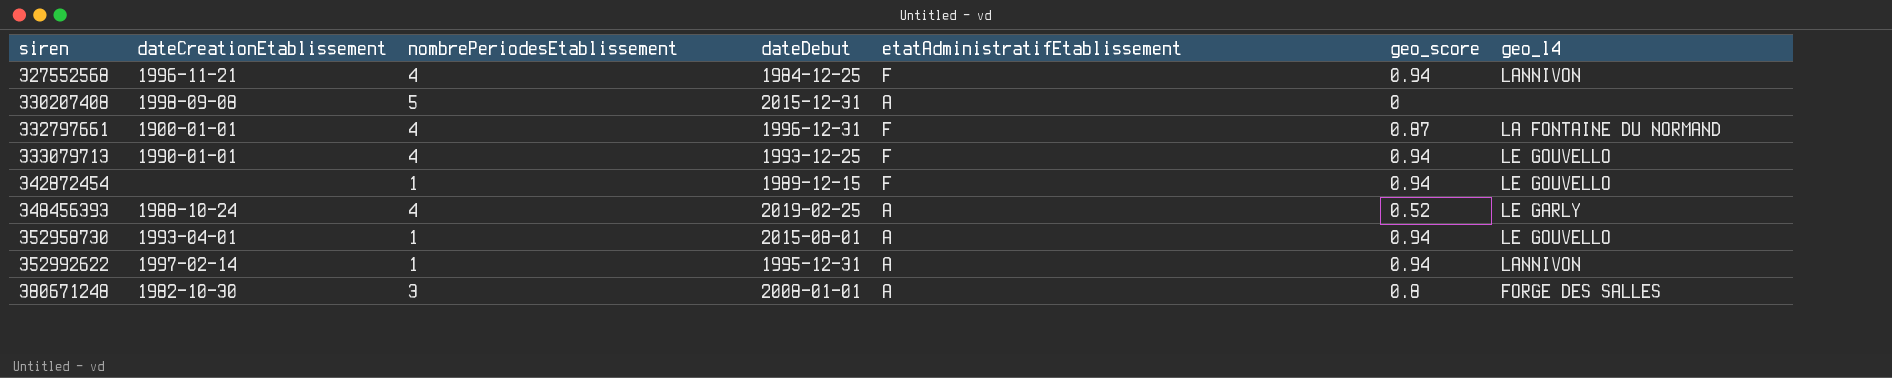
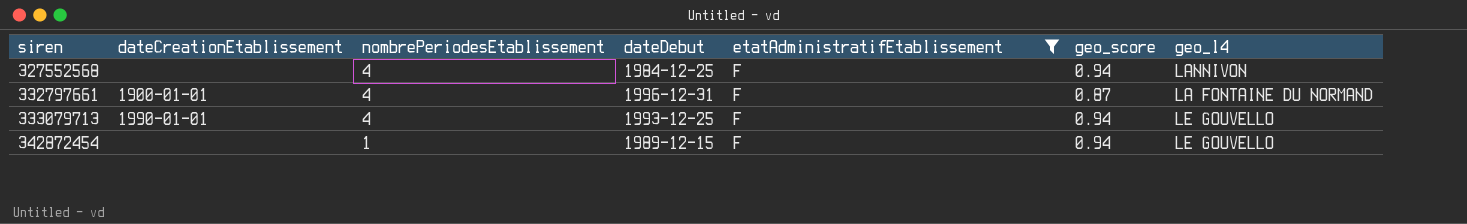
filter: none -> etatAdministratifEtablissement = F
327552568 | dateCreationEtablissement: 1996-11-21 -> none

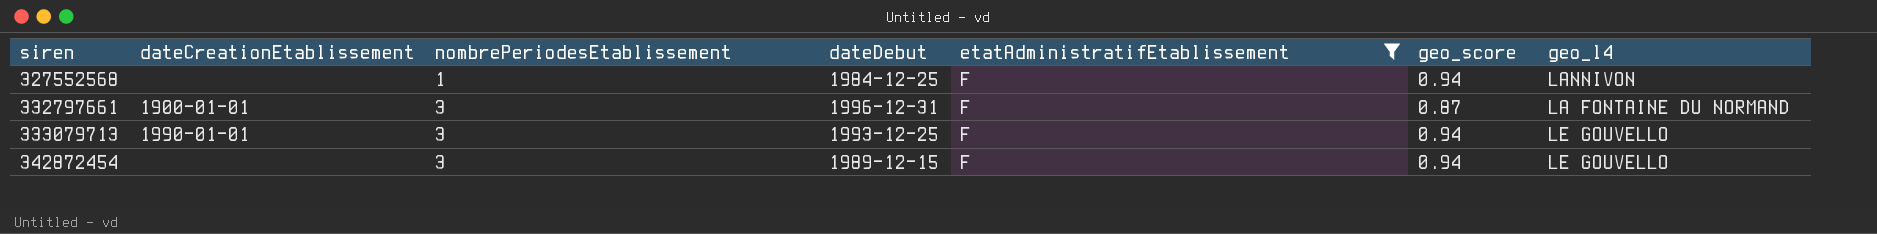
327552568 | nombrePeriodesEtablissement: 4 -> 1
332797661 | nombrePeriodesEtablissement: 4 -> 3
333079713 | nombrePeriodesEtablissement: 4 -> 3
342872454 | nombrePeriodesEtablissement: 1 -> 3

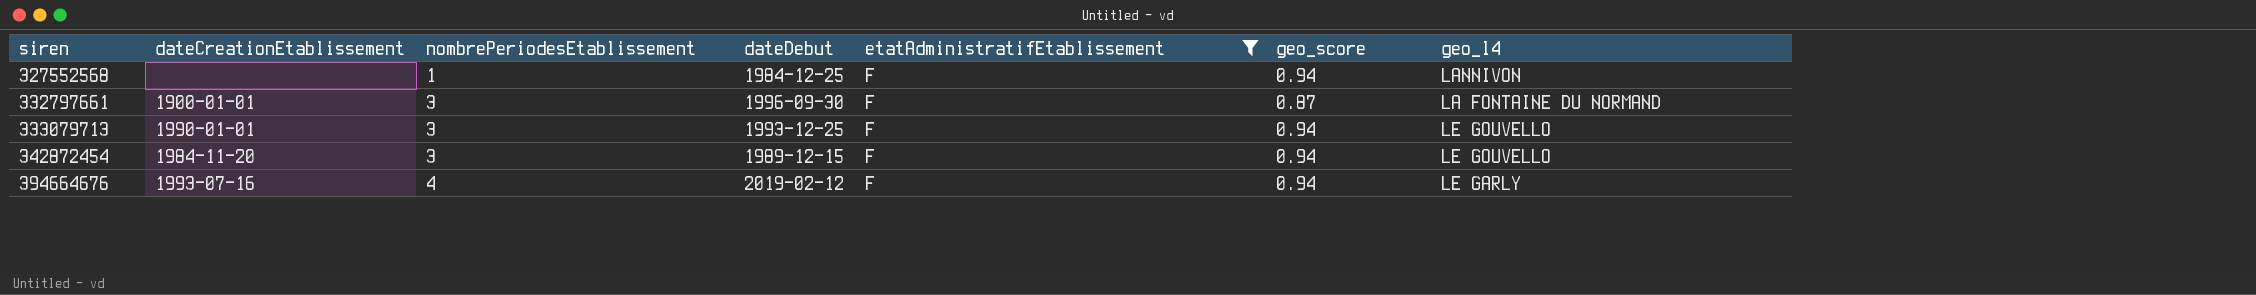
332797661 | dateDebut: 1996-12-31 -> 1996-09-30
342872454 | dateCreationEtablissement: none -> 1984-11-20
row 394664676: none -> 1993-07-16 | 4 | 2019-02-12 | F | 0.94 | LE GARLY

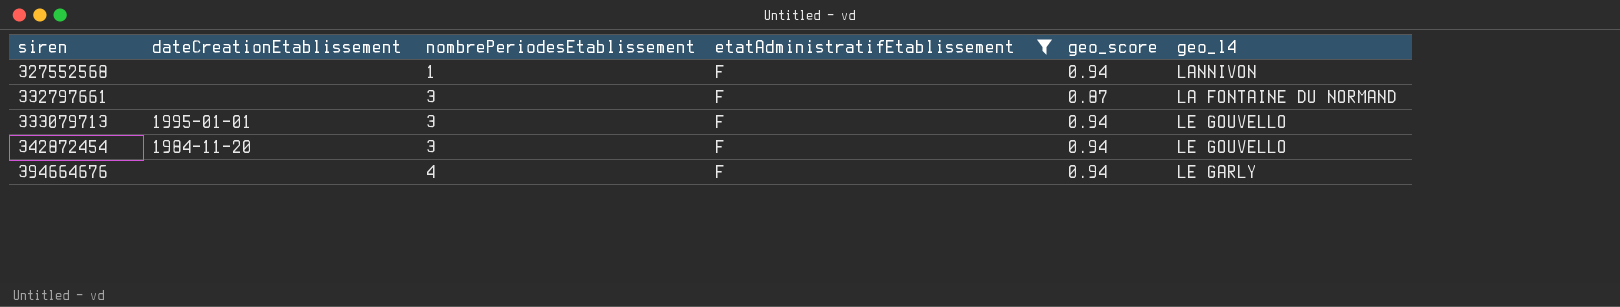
column dateDebut | position: 4 -> none
332797661 | dateCreationEtablissement: 1900-01-01 -> none
333079713 | dateCreationEtablissement: 1990-01-01 -> 1995-01-01
394664676 | dateCreationEtablissement: 1993-07-16 -> none

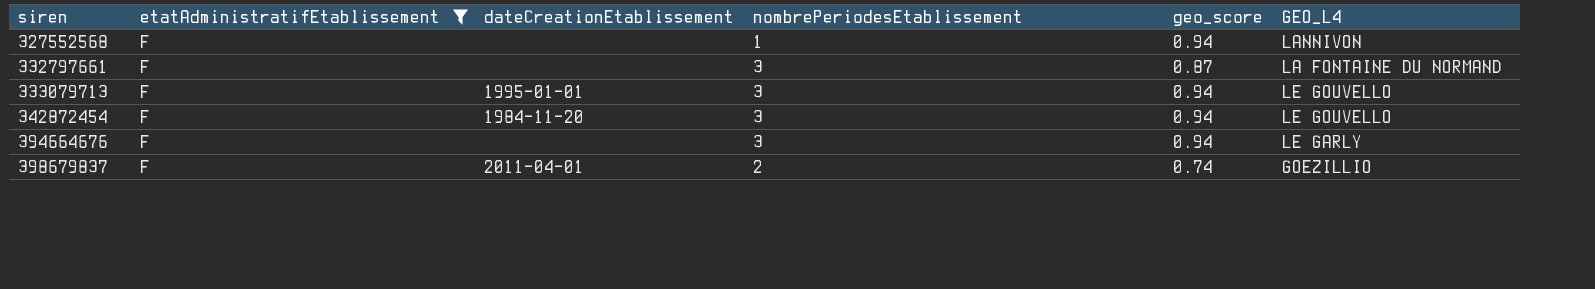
column etatAdministratifEtablissement | position: 4 -> 2
column name: geo_l4 -> GEO_L4
394664676 | nombrePeriodesEtablissement: 4 -> 3
row 398679837: none -> F | 2011-04-01 | 2 | 0.74 | GOEZILLIO

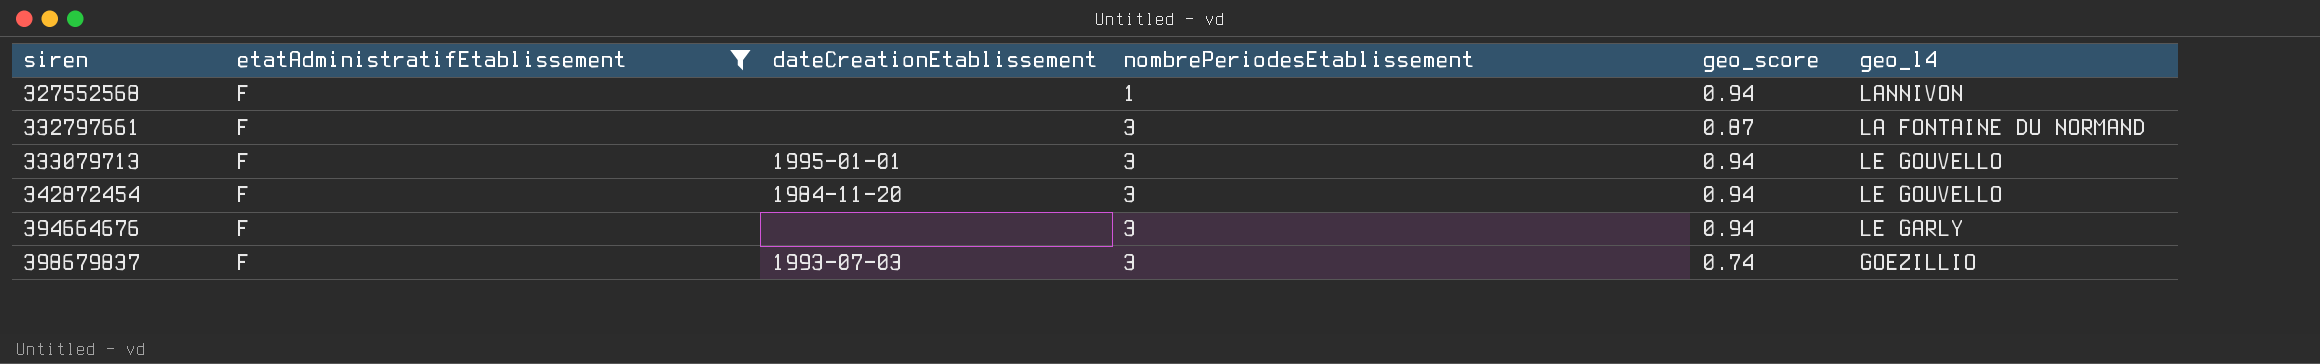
column name: GEO_L4 -> geo_l4
398679837 | dateCreationEtablissement: 2011-04-01 -> 1993-07-03
398679837 | nombrePeriodesEtablissement: 2 -> 3

